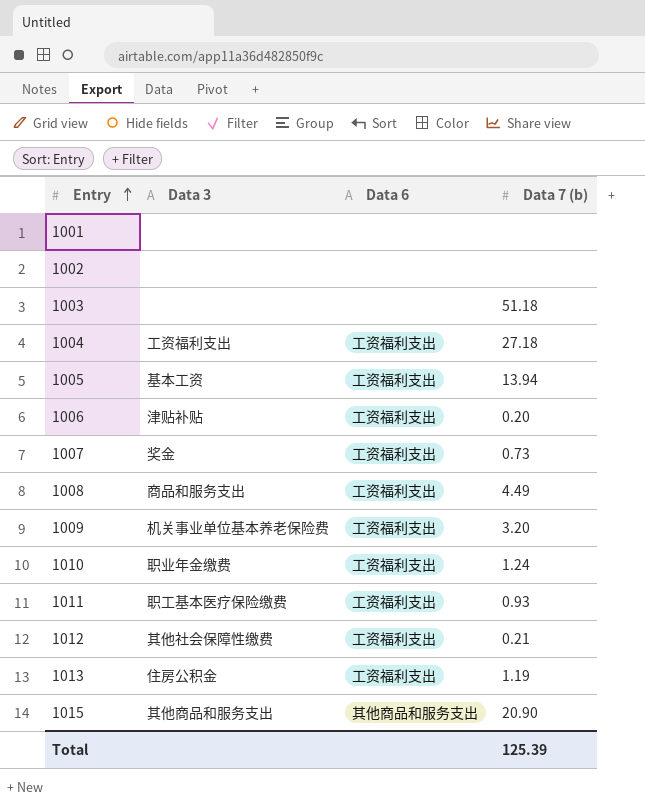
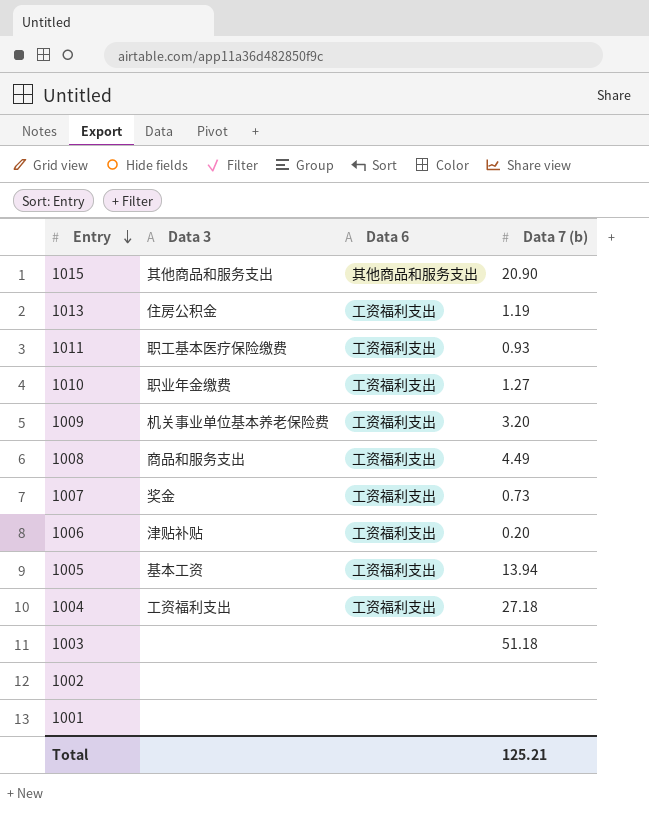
row order: Entry ascending -> Entry descending
row 1012: 其他社会保障性缴费 | 工资福利支出 | 0.21 -> none
1010 | Data 7 (b): 1.24 -> 1.27
Total | Data 7 (b): 125.39 -> 125.21

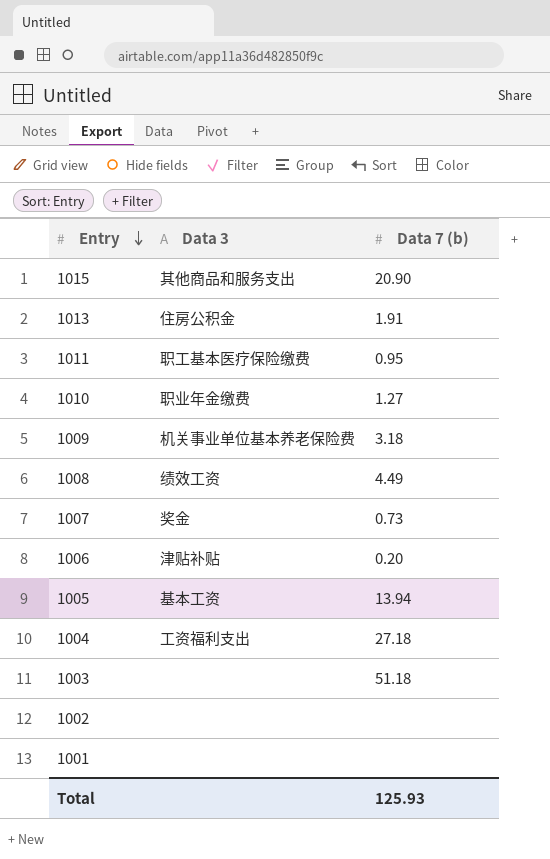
column Data 6 | position: 3 -> none
1013 | Data 7 (b): 1.19 -> 1.91
1011 | Data 7 (b): 0.93 -> 0.95
1009 | Data 7 (b): 3.20 -> 3.18
1008 | Data 3: 商品和服务支出 -> 绩效工资
Total | Data 7 (b): 125.21 -> 125.93

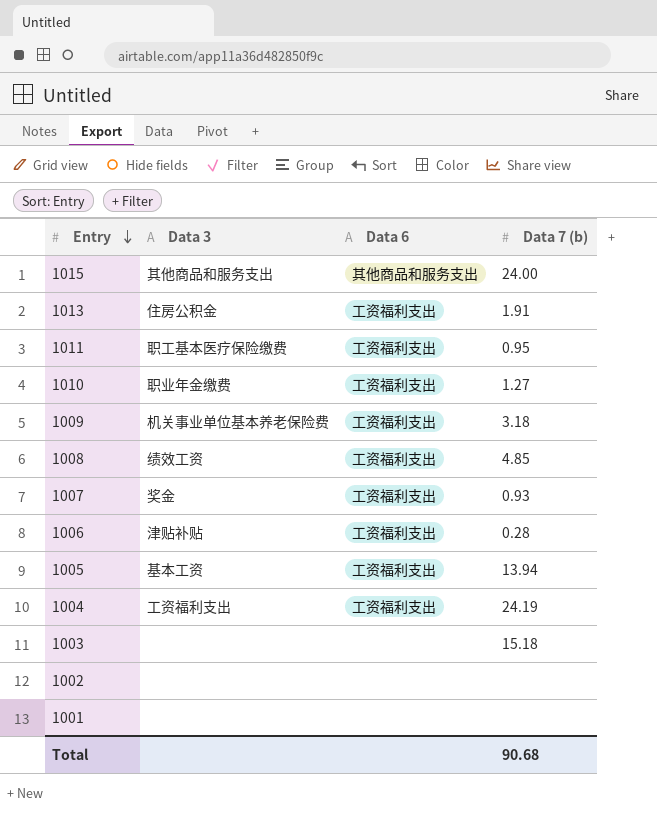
column Data 6 | position: none -> 3
1015 | Data 7 (b): 20.90 -> 24.00
1008 | Data 7 (b): 4.49 -> 4.85
1007 | Data 7 (b): 0.73 -> 0.93
1006 | Data 7 (b): 0.20 -> 0.28
1004 | Data 7 (b): 27.18 -> 24.19
1003 | Data 7 (b): 51.18 -> 15.18
Total | Data 7 (b): 125.93 -> 90.68

